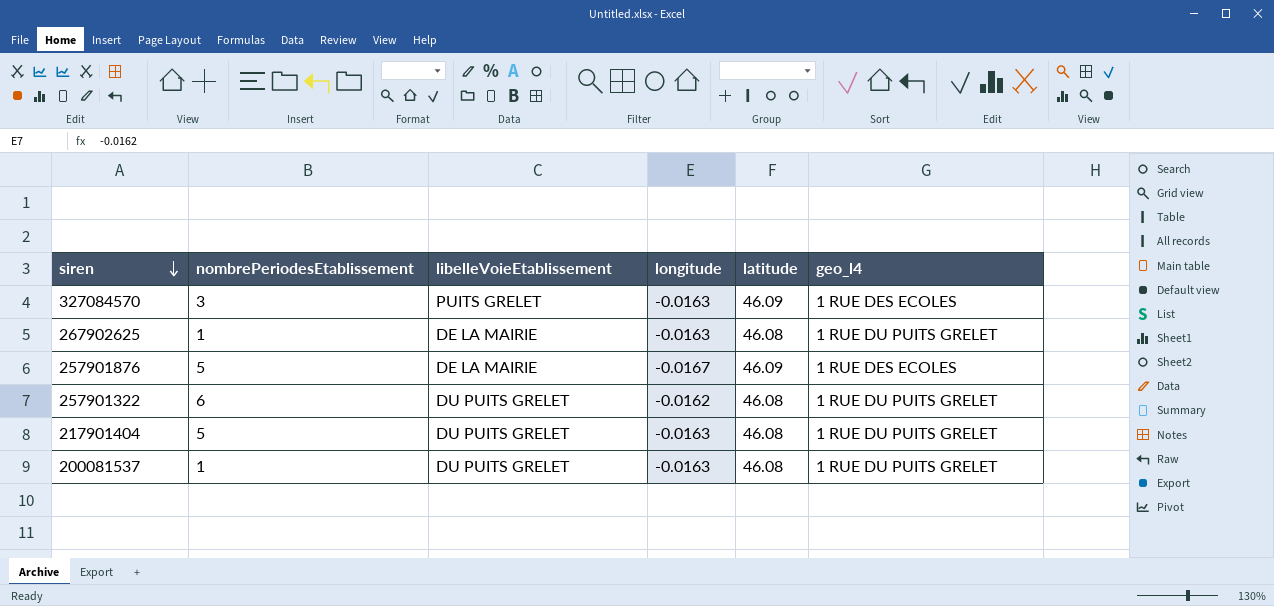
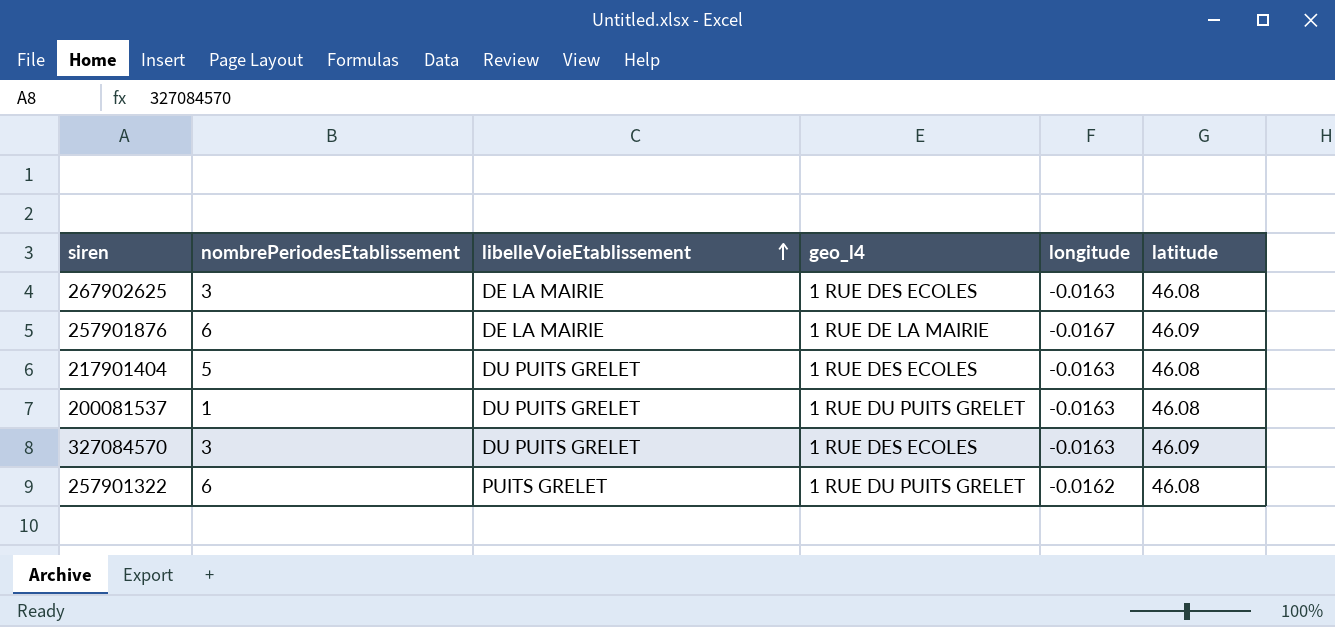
row order: siren descending -> libelleVoieEtablissement ascending
column geo_l4 | position: 6 -> 4
267902625 | nombrePeriodesEtablissement: 1 -> 3
267902625 | geo_l4: 1 RUE DU PUITS GRELET -> 1 RUE DES ECOLES
257901876 | nombrePeriodesEtablissement: 5 -> 6
257901876 | geo_l4: 1 RUE DES ECOLES -> 1 RUE DE LA MAIRIE
217901404 | geo_l4: 1 RUE DU PUITS GRELET -> 1 RUE DES ECOLES
327084570 | libelleVoieEtablissement: PUITS GRELET -> DU PUITS GRELET
257901322 | libelleVoieEtablissement: DU PUITS GRELET -> PUITS GRELET

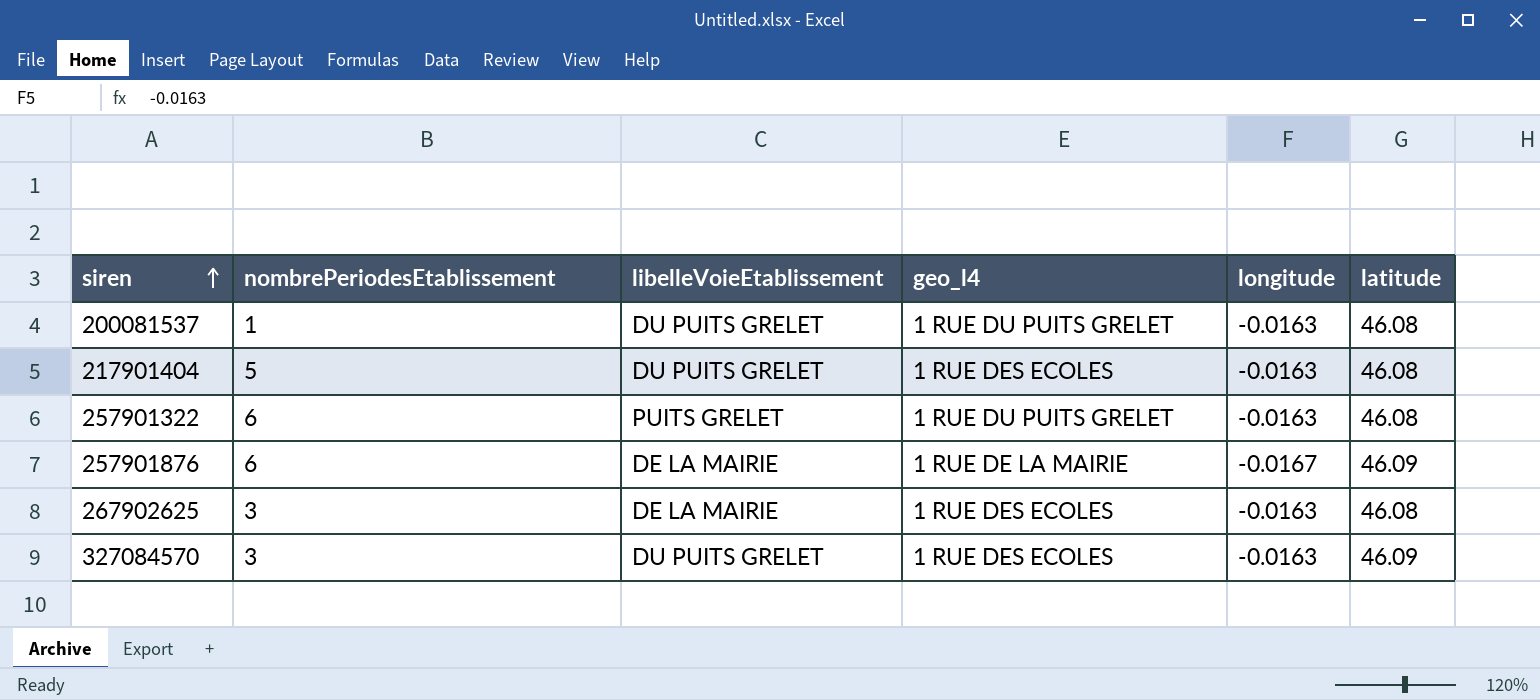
row order: libelleVoieEtablissement ascending -> siren ascending
257901322 | longitude: -0.0162 -> -0.0163

